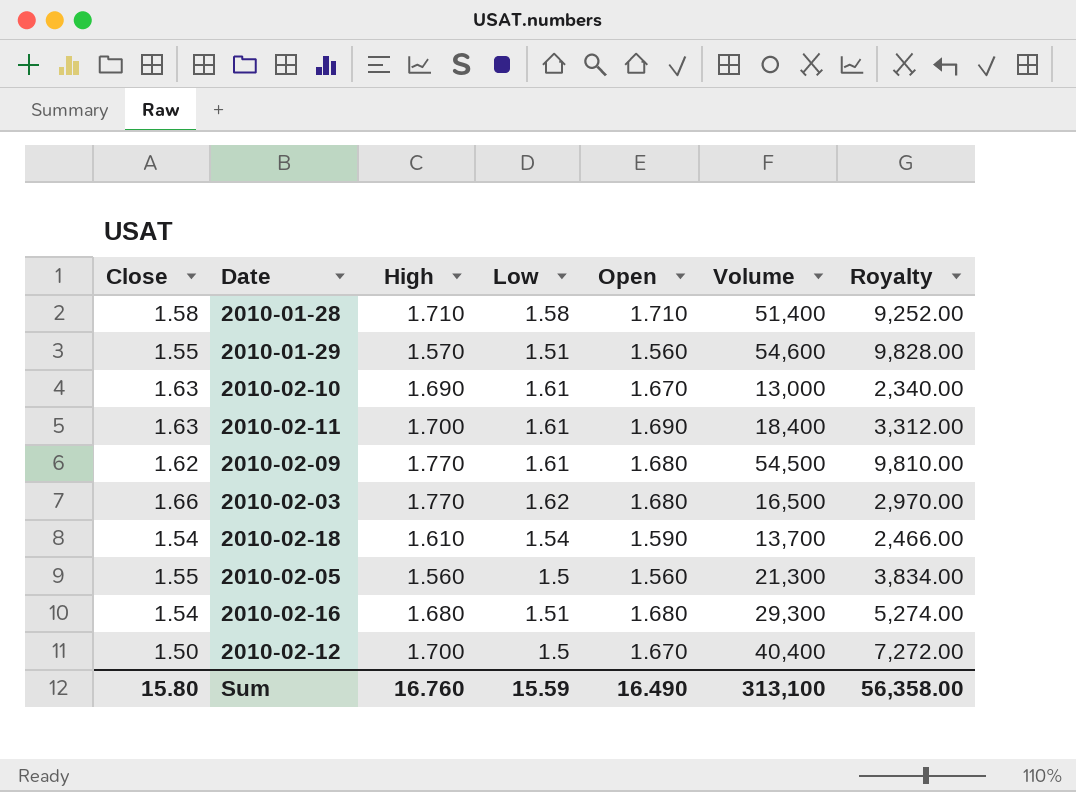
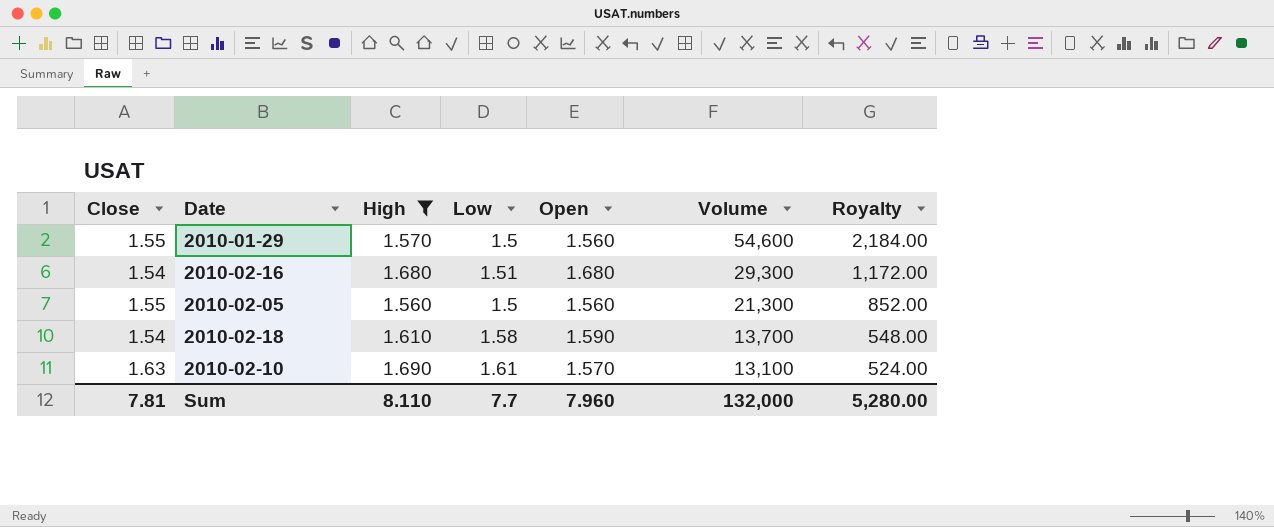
filter: none -> High <= 1.690
row order: none -> Volume descending
column Royalty | formula: [Volume] * 0.18 -> [Volume] * 0.04
2010-01-29 | Low: 1.51 -> 1.5
2010-02-18 | Low: 1.54 -> 1.58
2010-02-10 | Open: 1.670 -> 1.570
2010-02-10 | Volume: 13,000 -> 13,100
Sum | Close: 15.80 -> 7.81
Sum | High: 16.760 -> 8.110
Sum | Low: 15.59 -> 7.7
Sum | Open: 16.490 -> 7.960
Sum | Volume: 313,100 -> 132,000
Sum | Royalty: 56,358.00 -> 5,280.00

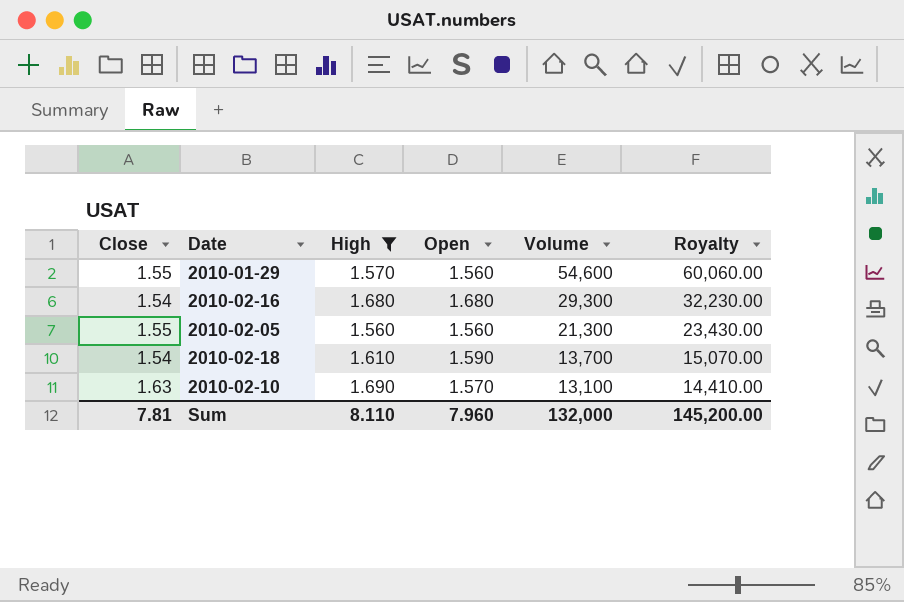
column Low | position: 4 -> none
column Royalty | formula: [Volume] * 0.04 -> [Volume] * 1.1
Sum | Royalty: 5,280.00 -> 145,200.00

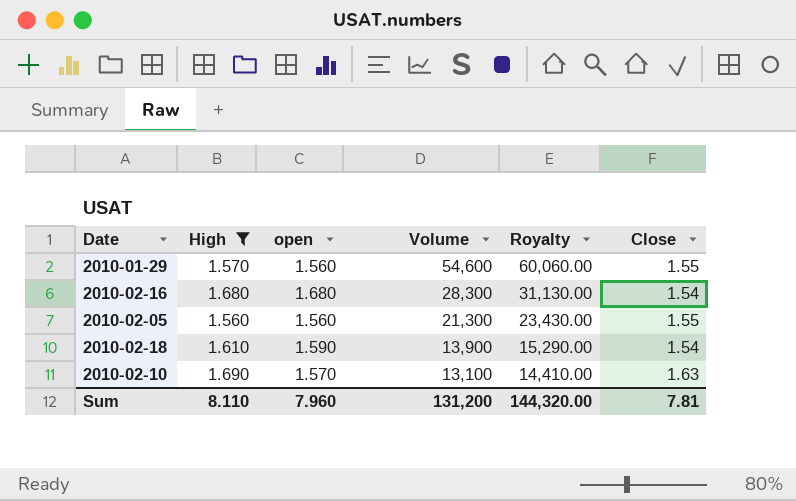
column name: Open -> open
column Close | position: 1 -> 6
2010-02-16 | Volume: 29,300 -> 28,300
2010-02-16 | Royalty: 32,230.00 -> 31,130.00
2010-02-18 | Volume: 13,700 -> 13,900
2010-02-18 | Royalty: 15,070.00 -> 15,290.00
Sum | Volume: 132,000 -> 131,200
Sum | Royalty: 145,200.00 -> 144,320.00

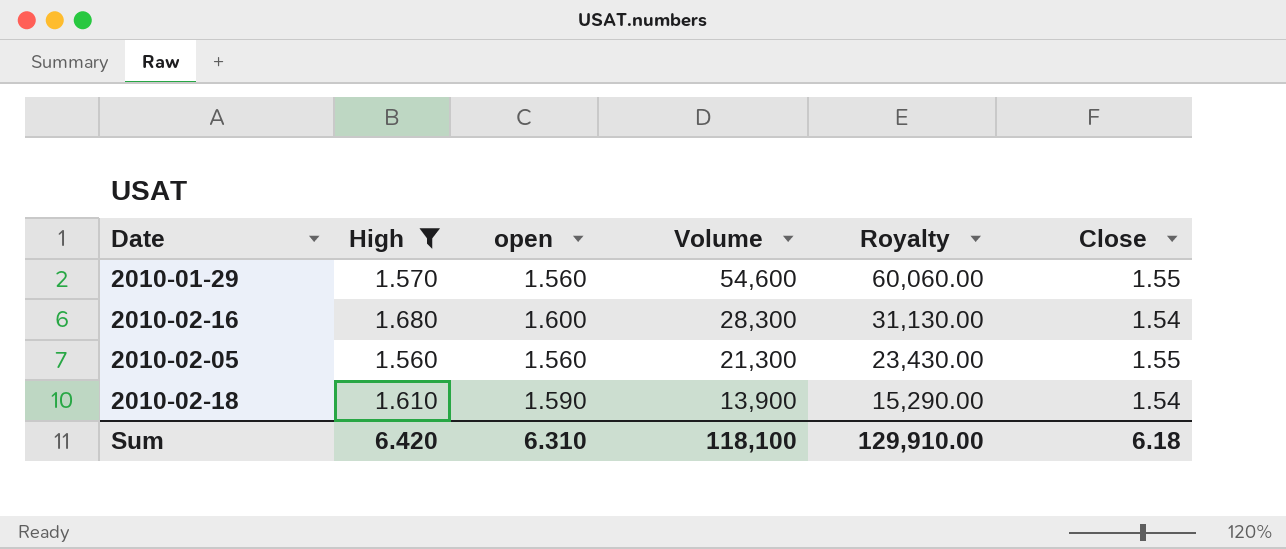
row 2010-02-10: 1.690 | 1.570 | 13,100 | 14,410.00 | 1.63 -> none
2010-02-16 | open: 1.680 -> 1.600
Sum | High: 8.110 -> 6.420
Sum | open: 7.960 -> 6.310
Sum | Volume: 131,200 -> 118,100
Sum | Royalty: 144,320.00 -> 129,910.00
Sum | Close: 7.81 -> 6.18

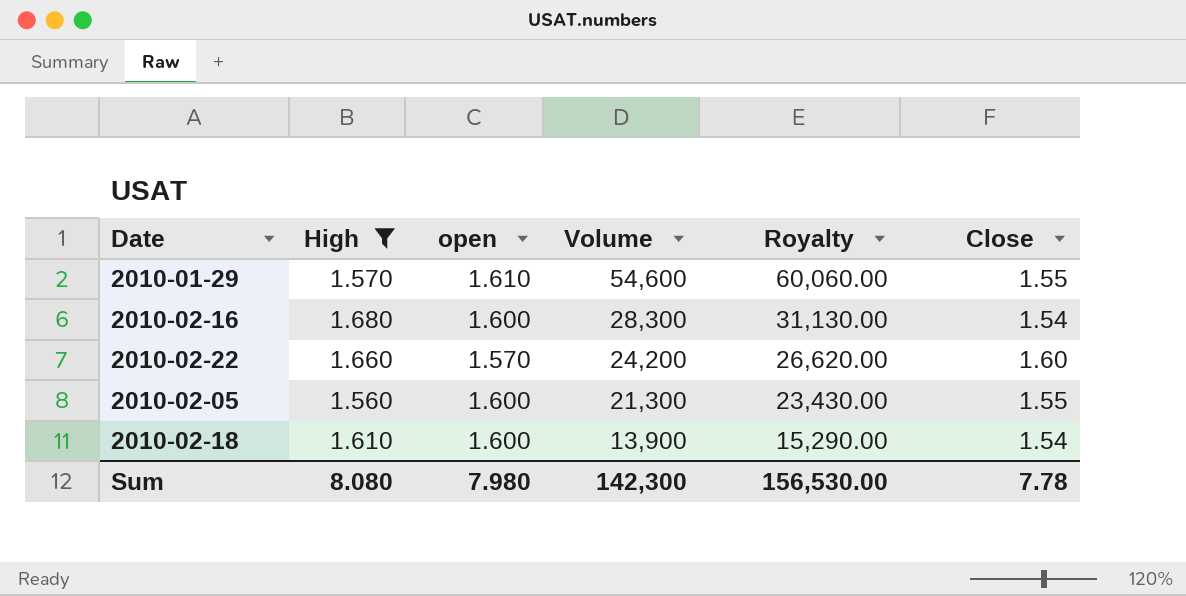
2010-01-29 | open: 1.560 -> 1.610
row 2010-02-22: none -> 1.660 | 1.570 | 24,200 | 26,620.00 | 1.60
2010-02-05 | open: 1.560 -> 1.600
2010-02-18 | open: 1.590 -> 1.600
Sum | High: 6.420 -> 8.080
Sum | open: 6.310 -> 7.980
Sum | Volume: 118,100 -> 142,300
Sum | Royalty: 129,910.00 -> 156,530.00
Sum | Close: 6.18 -> 7.78

